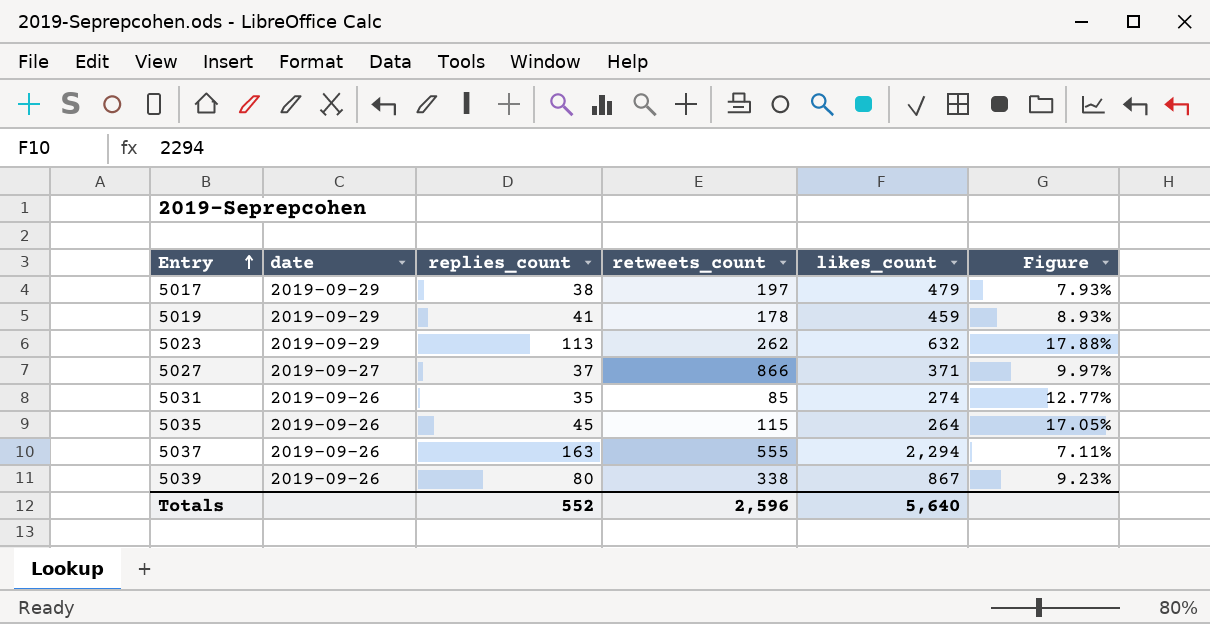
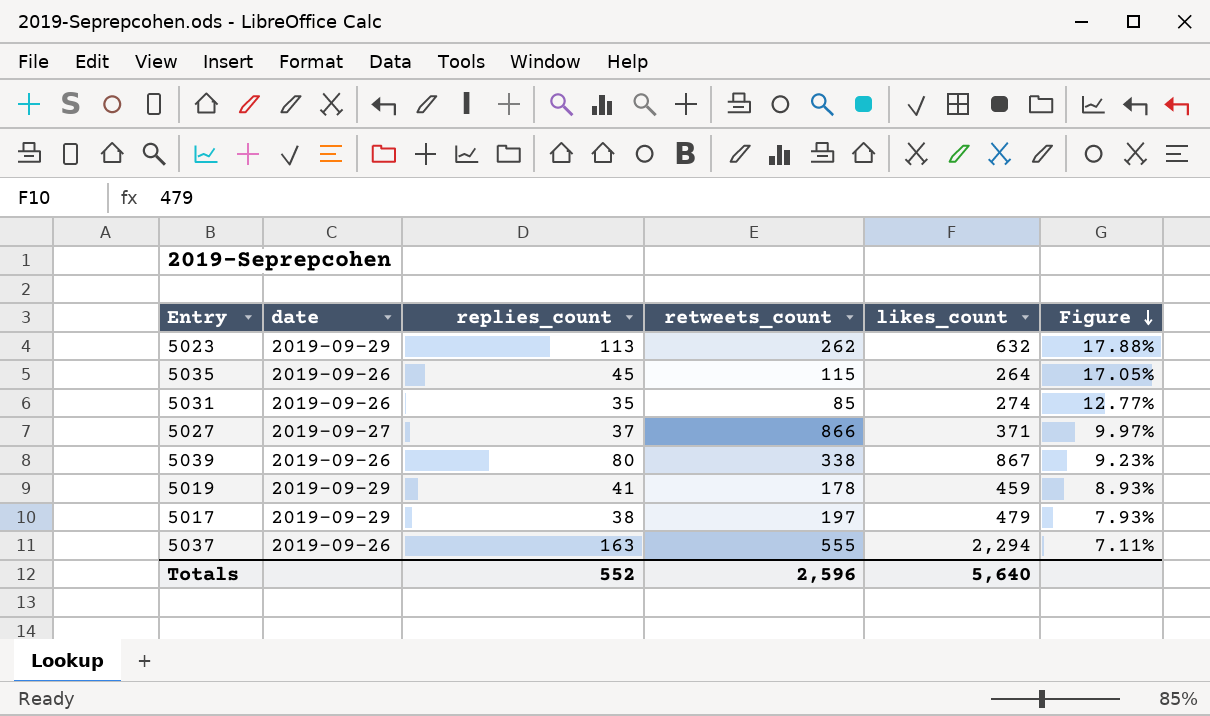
row order: Entry ascending -> Figure descending

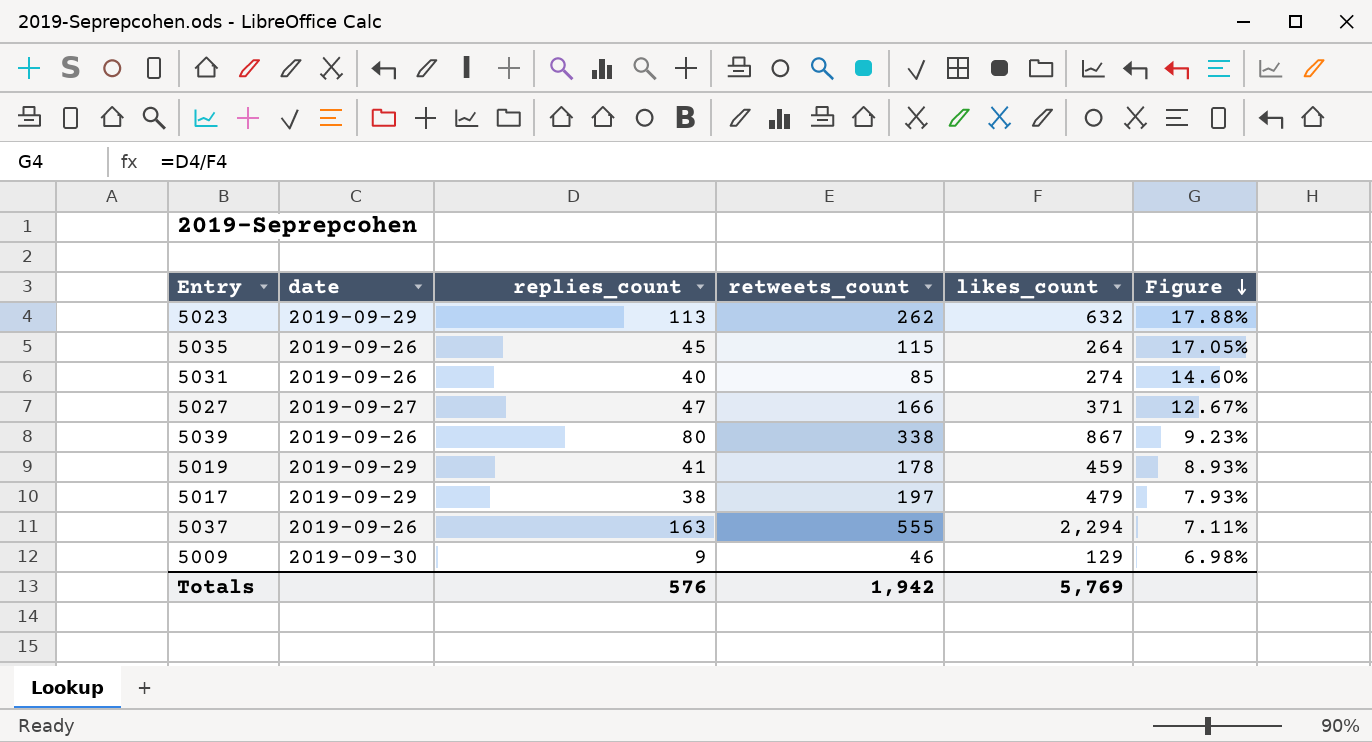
5031 | replies_count: 35 -> 40
5031 | Figure: 12.77% -> 14.60%
5027 | replies_count: 37 -> 47
5027 | retweets_count: 866 -> 166
5027 | Figure: 9.97% -> 12.67%
row 5009: none -> 2019-09-30 | 9 | 46 | 129 | 6.98%
Totals | replies_count: 552 -> 576
Totals | retweets_count: 2,596 -> 1,942
Totals | likes_count: 5,640 -> 5,769

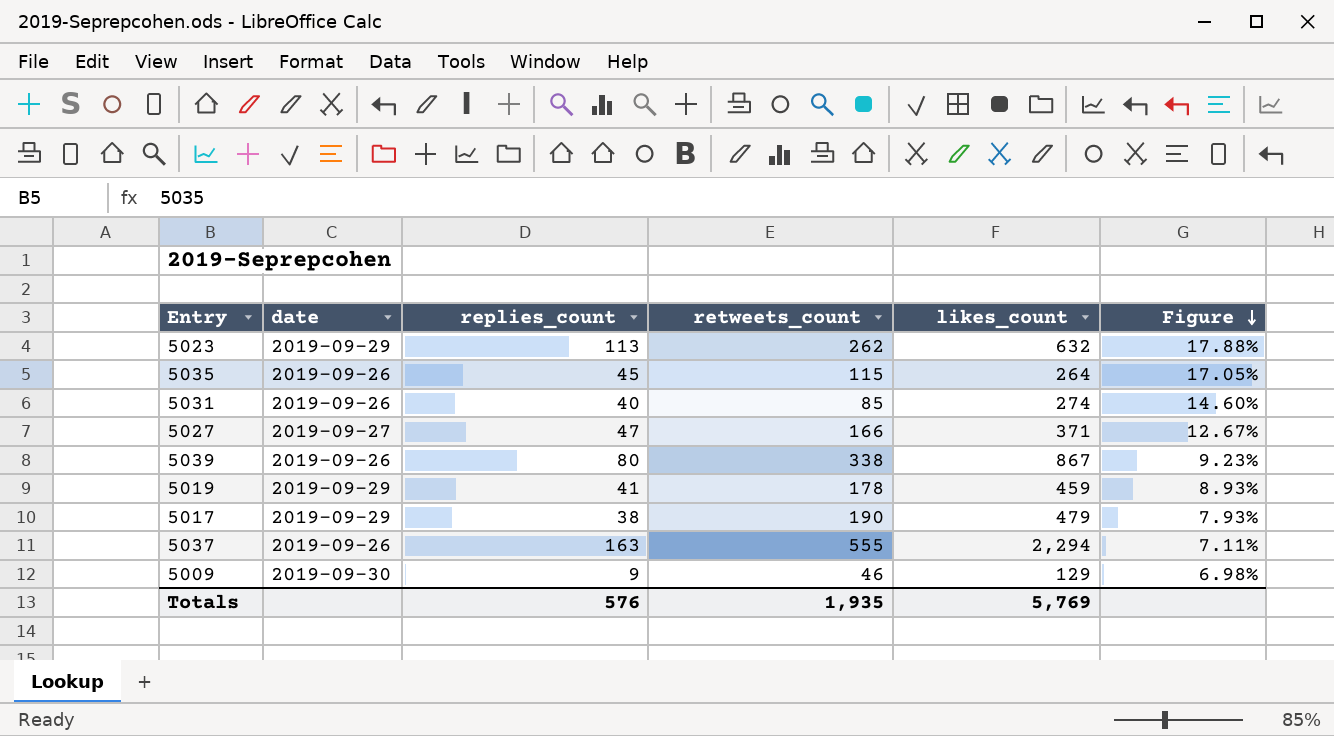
5017 | retweets_count: 197 -> 190
Totals | retweets_count: 1,942 -> 1,935

